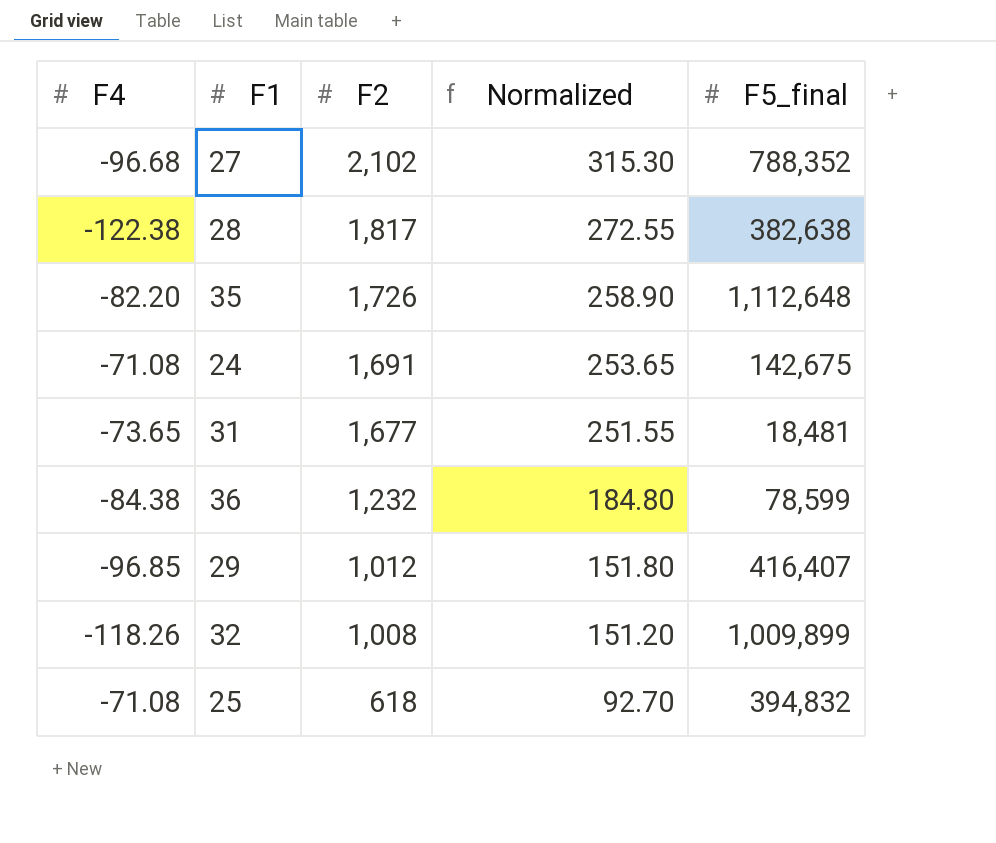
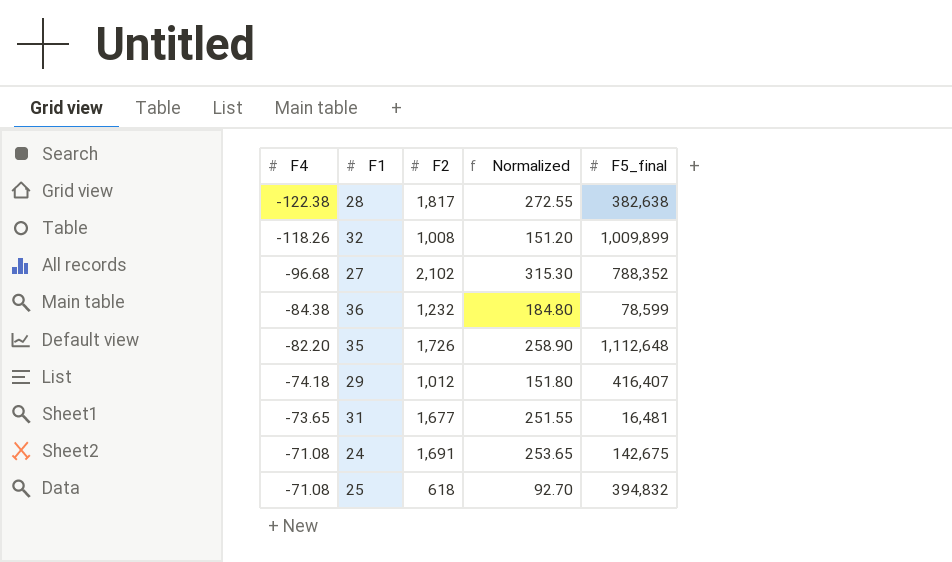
row order: F2 descending -> F4 ascending
29 | F4: -96.85 -> -74.18
31 | F5_final: 18,481 -> 16,481

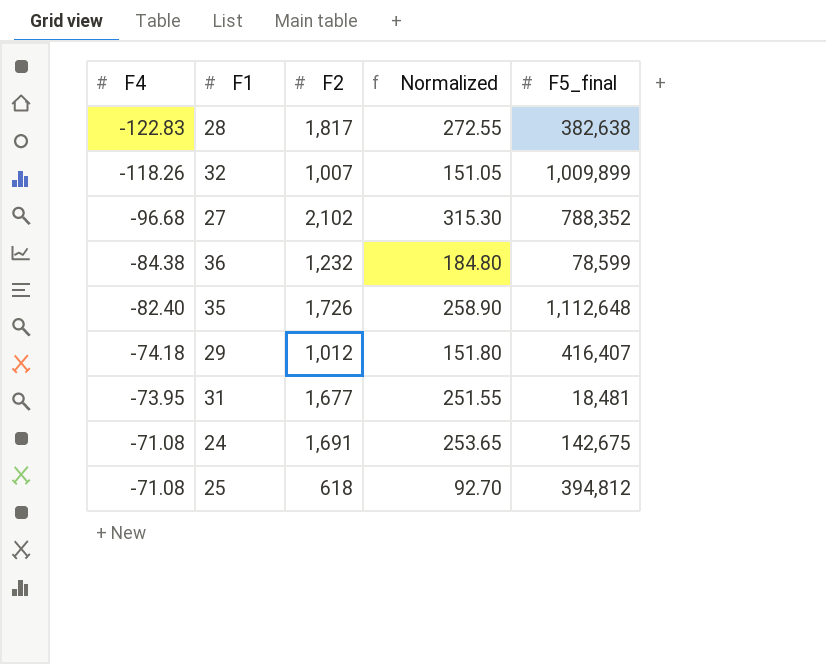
28 | F4: -122.38 -> -122.83
32 | F2: 1,008 -> 1,007
32 | Normalized: 151.20 -> 151.05
35 | F4: -82.20 -> -82.40
31 | F4: -73.65 -> -73.95
31 | F5_final: 16,481 -> 18,481
25 | F5_final: 394,832 -> 394,812

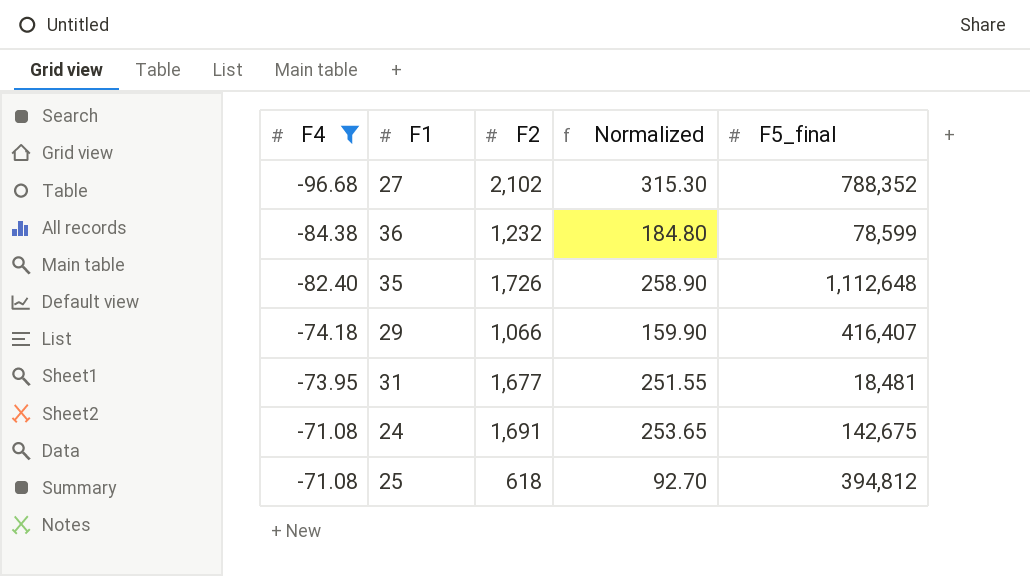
filter: none -> F4 >= -96.68
29 | F2: 1,012 -> 1,066
29 | Normalized: 151.80 -> 159.90

